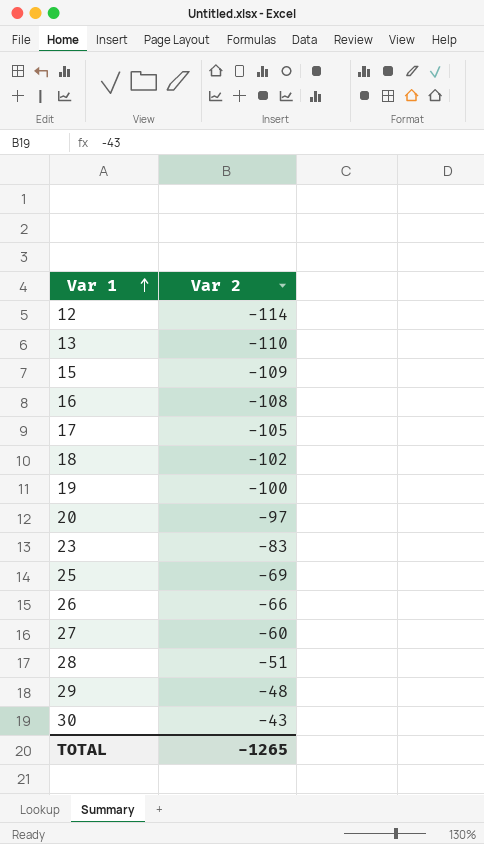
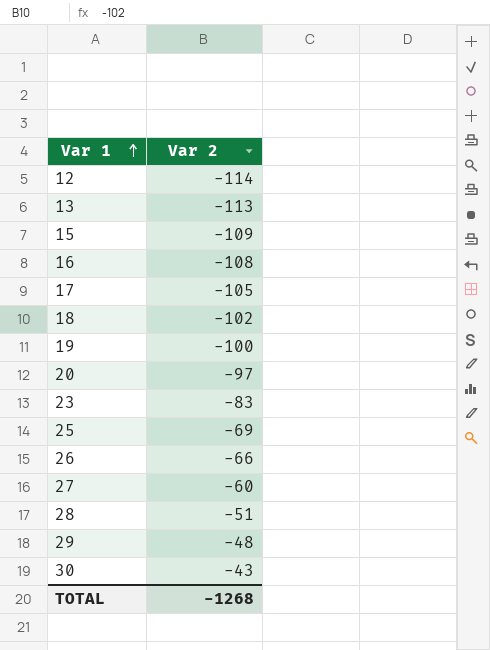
13 | Var 2: -110 -> -113
TOTAL | Var 2: -1265 -> -1268

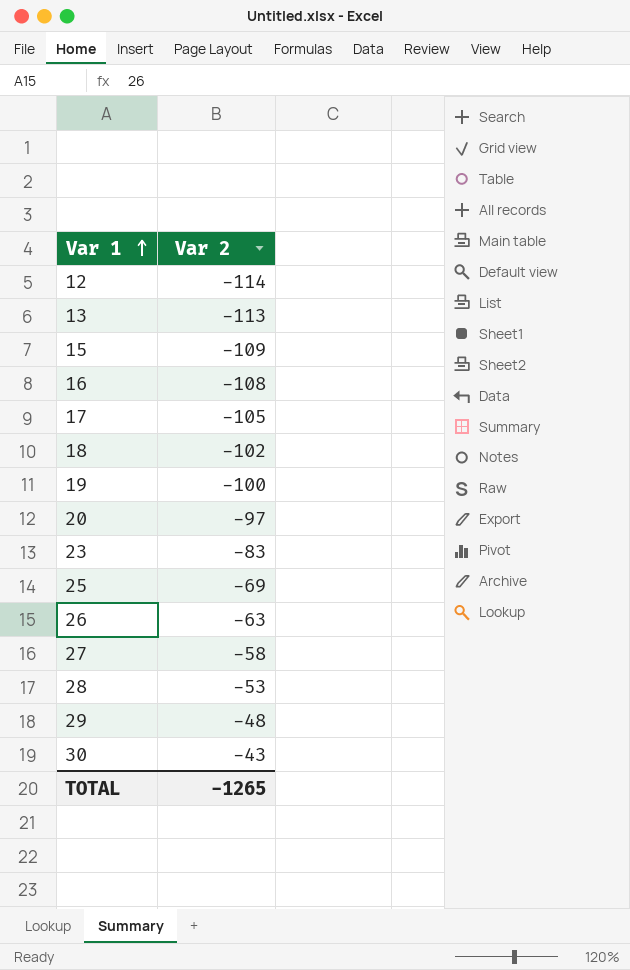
26 | Var 2: -66 -> -63
27 | Var 2: -60 -> -58
28 | Var 2: -51 -> -53
TOTAL | Var 2: -1268 -> -1265

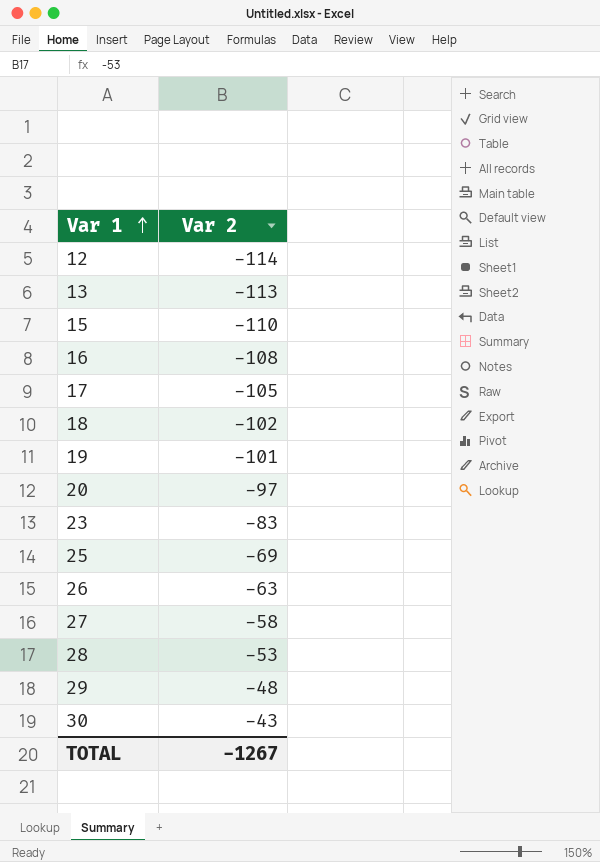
15 | Var 2: -109 -> -110
19 | Var 2: -100 -> -101
TOTAL | Var 2: -1265 -> -1267

